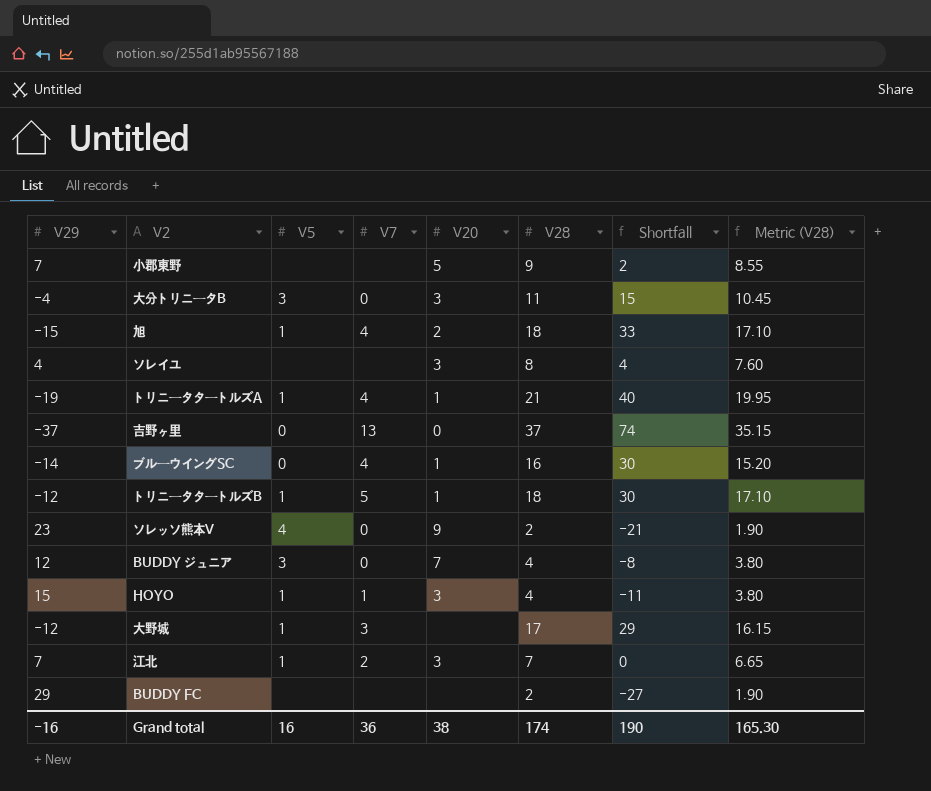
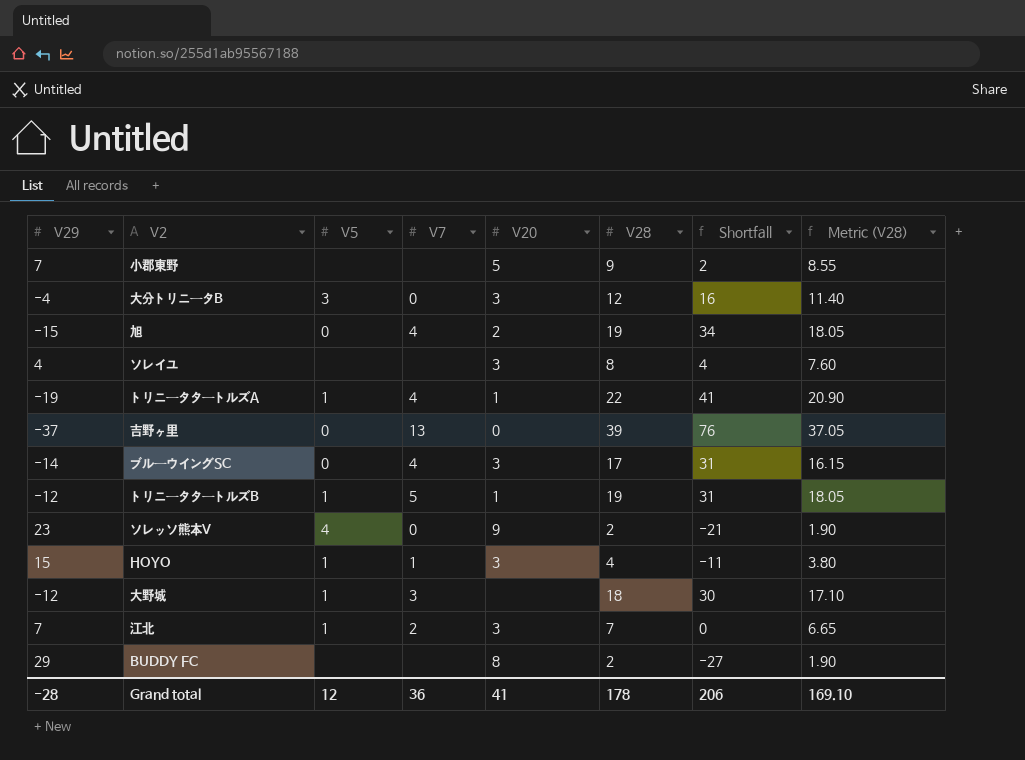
row BUDDY ジュニア: 12 | 3 | 0 | 7 | 4 | -8 | 3.80 -> none
大分トリニータB | V28: 11 -> 12
大分トリニータB | Shortfall: 15 -> 16
大分トリニータB | Metric (V28): 10.45 -> 11.40
旭 | V5: 1 -> 0
旭 | V28: 18 -> 19
旭 | Shortfall: 33 -> 34
旭 | Metric (V28): 17.10 -> 18.05
トリニータタートルズA | V28: 21 -> 22
トリニータタートルズA | Shortfall: 40 -> 41
トリニータタートルズA | Metric (V28): 19.95 -> 20.90
吉野ヶ里 | V28: 37 -> 39
吉野ヶ里 | Shortfall: 74 -> 76
吉野ヶ里 | Metric (V28): 35.15 -> 37.05
ブルーウイングSC | V20: 1 -> 3
ブルーウイングSC | V28: 16 -> 17
ブルーウイングSC | Shortfall: 30 -> 31
ブルーウイングSC | Metric (V28): 15.20 -> 16.15
トリニータタートルズB | V28: 18 -> 19
トリニータタートルズB | Shortfall: 30 -> 31
トリニータタートルズB | Metric (V28): 17.10 -> 18.05
大野城 | V28: 17 -> 18
大野城 | Shortfall: 29 -> 30
大野城 | Metric (V28): 16.15 -> 17.10
BUDDY FC | V20: none -> 8
Grand total | V29: -16 -> -28
Grand total | V5: 16 -> 12
Grand total | V20: 38 -> 41
Grand total | V28: 174 -> 178
Grand total | Shortfall: 190 -> 206
Grand total | Metric (V28): 165.30 -> 169.10

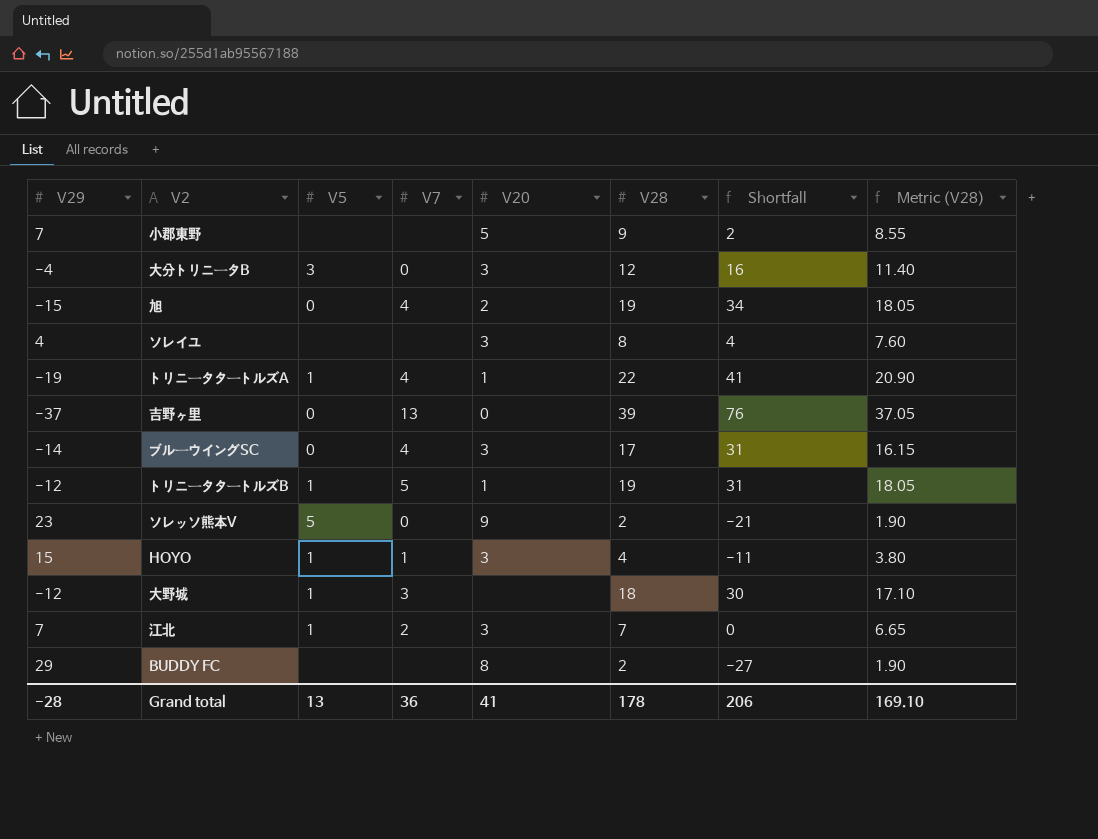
ソレッソ熊本V | V5: 4 -> 5
Grand total | V5: 12 -> 13

